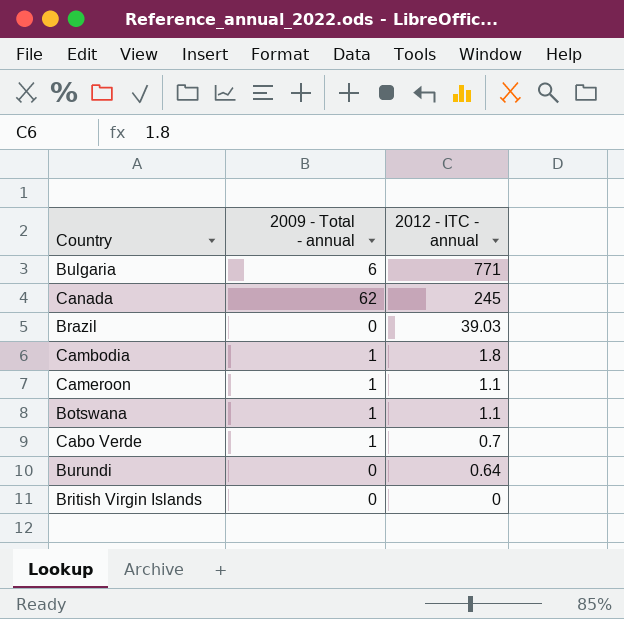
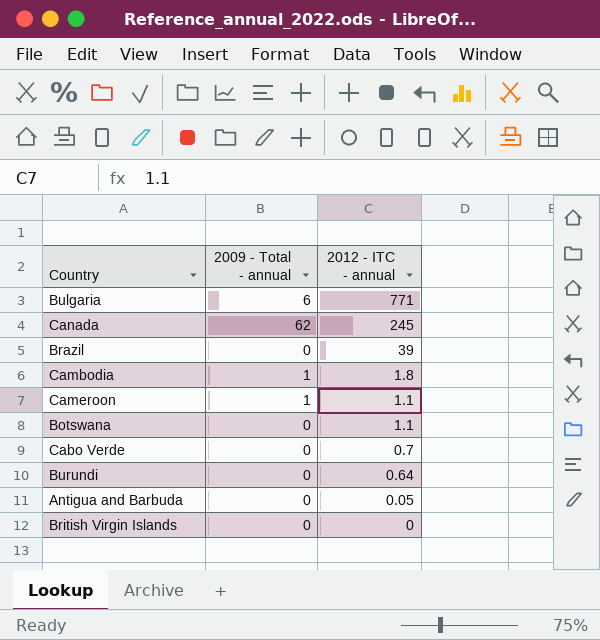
Brazil | 2012 - ITC - annual: 39.03 -> 39
Botswana | 2009 - Total - annual: 1 -> 0
Cabo Verde | 2009 - Total - annual: 1 -> 0
row Antigua and Barbuda: none -> 0 | 0.05

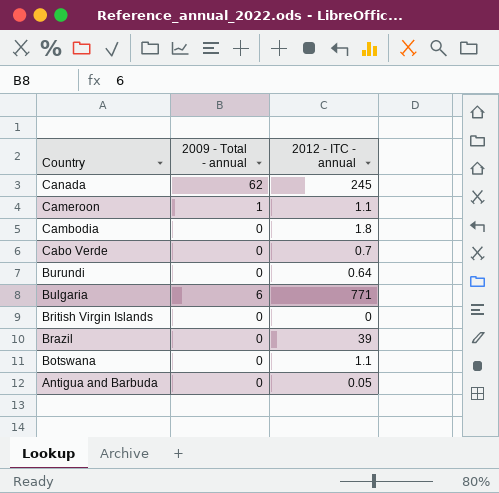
row order: 2012 - ITC - annual descending -> Country descending
Cambodia | 2009 - Total - annual: 1 -> 0

